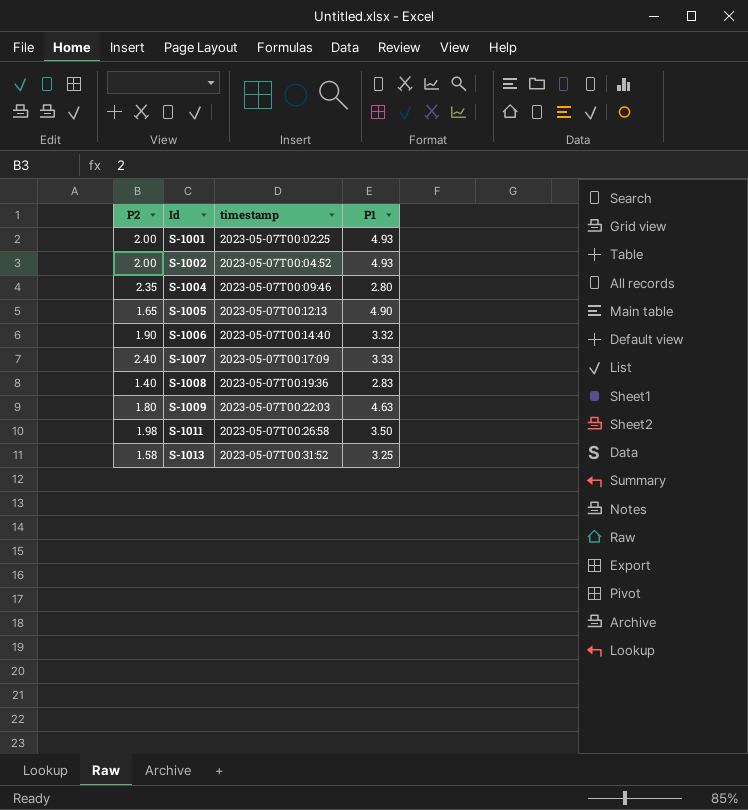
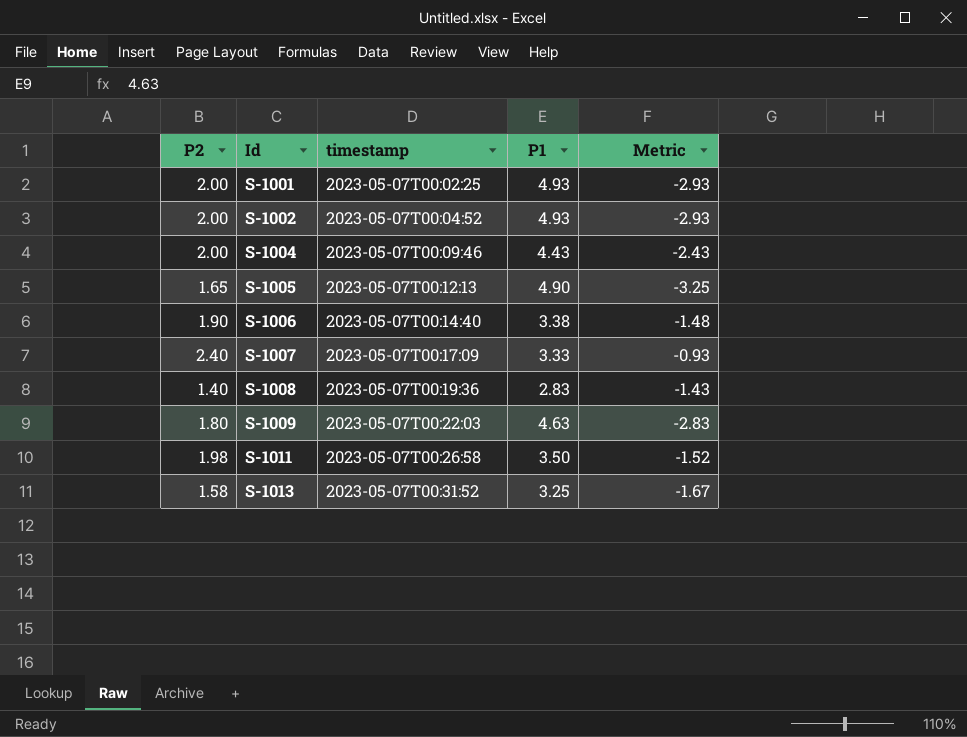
column Metric | formula: none -> [P2] - [P1]
S-1004 | P2: 2.35 -> 2.00
S-1004 | P1: 2.80 -> 4.43
S-1006 | P1: 3.32 -> 3.38

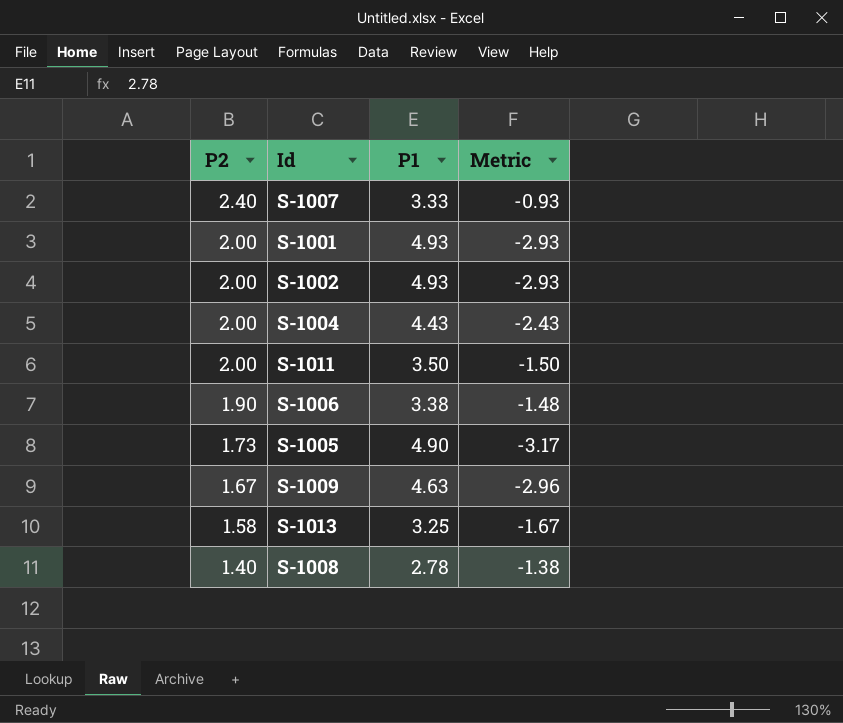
row order: Id ascending -> P2 descending
column timestamp | position: 3 -> none
S-1011 | P2: 1.98 -> 2.00
S-1011 | Metric: -1.52 -> -1.50
S-1005 | P2: 1.65 -> 1.73
S-1005 | Metric: -3.25 -> -3.17
S-1009 | P2: 1.80 -> 1.67
S-1009 | Metric: -2.83 -> -2.96
S-1008 | P1: 2.83 -> 2.78
S-1008 | Metric: -1.43 -> -1.38

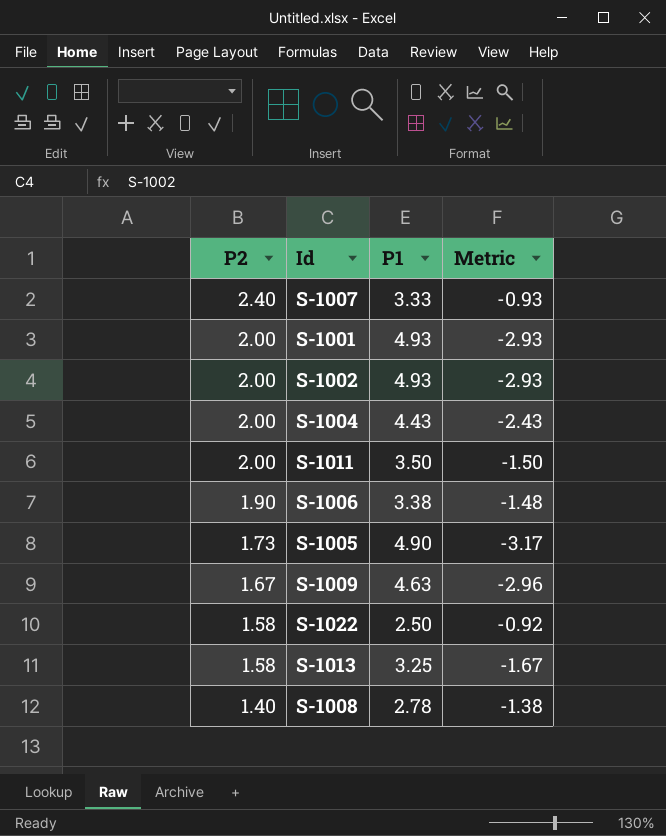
row S-1022: none -> 1.58 | 2.50 | -0.92

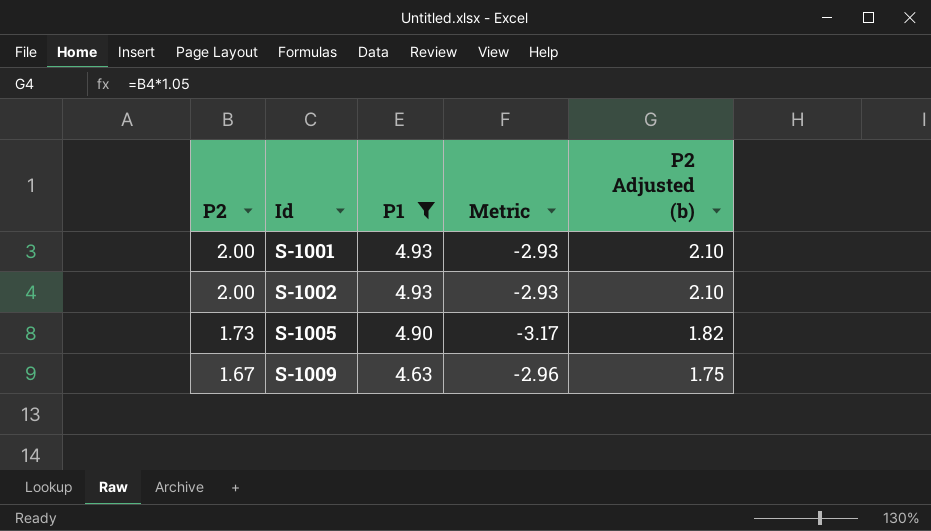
filter: none -> P1 >= 4.63
column P2 Adjusted (b) | formula: none -> [P2] * 1.05

